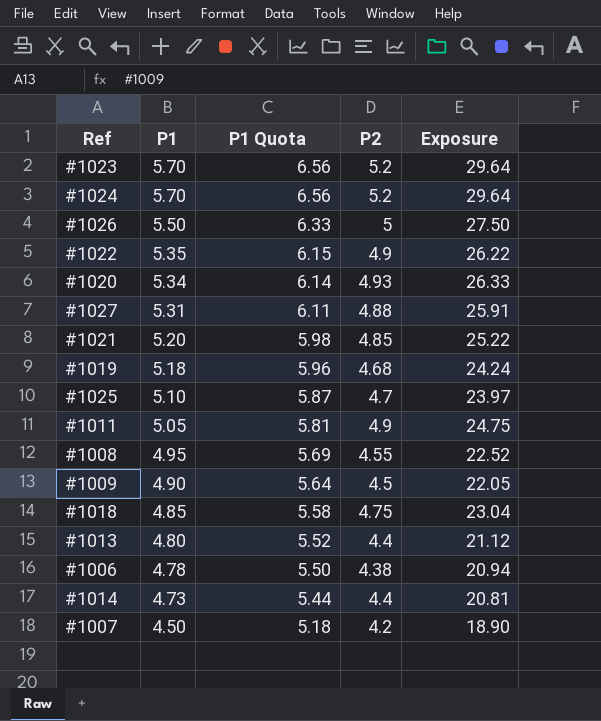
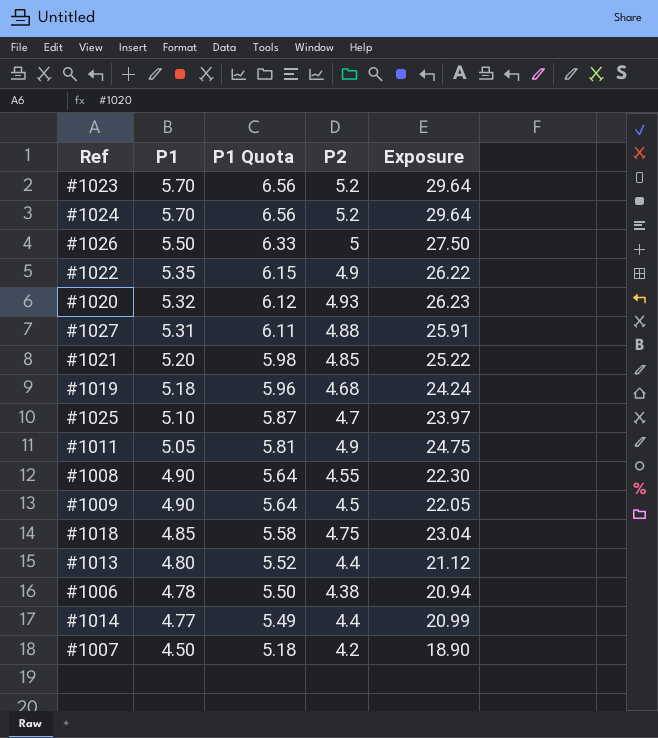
#1020 | P1: 5.34 -> 5.32
#1020 | P1 Quota: 6.14 -> 6.12
#1020 | Exposure: 26.33 -> 26.23
#1008 | P1: 4.95 -> 4.90
#1008 | P1 Quota: 5.69 -> 5.64
#1008 | Exposure: 22.52 -> 22.30
#1014 | P1: 4.73 -> 4.77
#1014 | P1 Quota: 5.44 -> 5.49
#1014 | Exposure: 20.81 -> 20.99

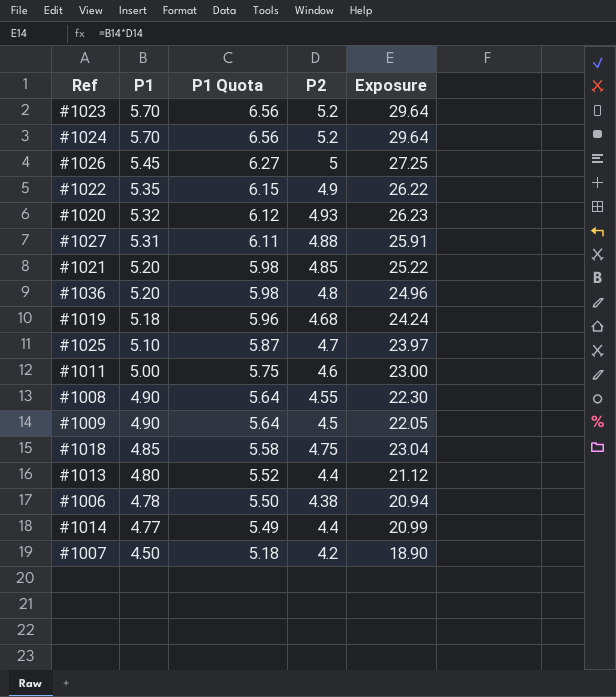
#1026 | P1: 5.50 -> 5.45
#1026 | P1 Quota: 6.33 -> 6.27
#1026 | Exposure: 27.50 -> 27.25
row #1036: none -> 5.20 | 5.98 | 4.8 | 24.96
#1011 | P1: 5.05 -> 5.00
#1011 | P1 Quota: 5.81 -> 5.75
#1011 | P2: 4.9 -> 4.6
#1011 | Exposure: 24.75 -> 23.00

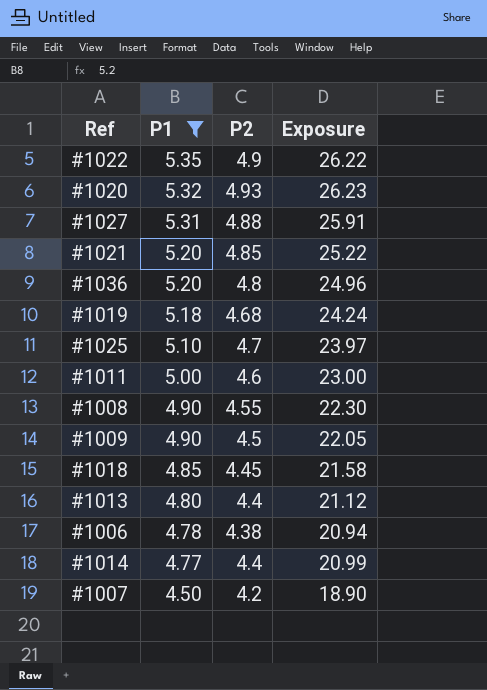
filter: none -> P1 <= 5.35
column P1 Quota | formula: [P1] * 1.15 -> none
#1018 | P2: 4.75 -> 4.45
#1018 | Exposure: 23.04 -> 21.58

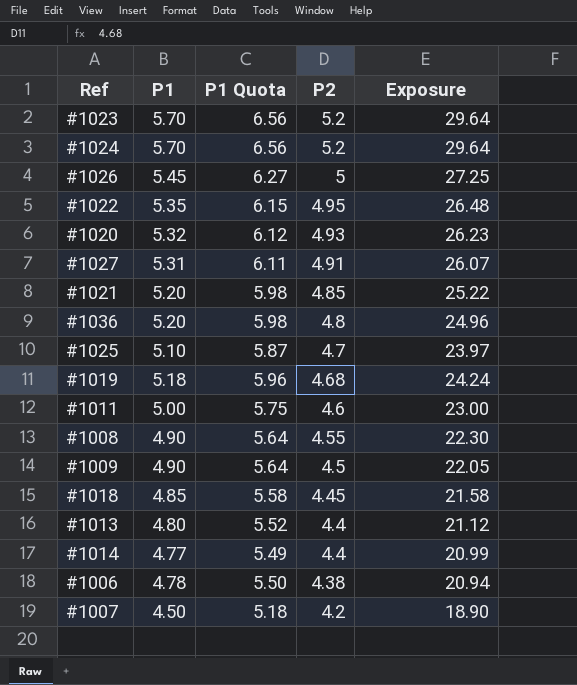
filter: P1 <= 5.35 -> none
row order: P1 descending -> P2 descending
column P1 Quota | formula: none -> [P1] * 1.15
#1022 | P2: 4.9 -> 4.95
#1022 | Exposure: 26.22 -> 26.48
#1027 | P2: 4.88 -> 4.91
#1027 | Exposure: 25.91 -> 26.07

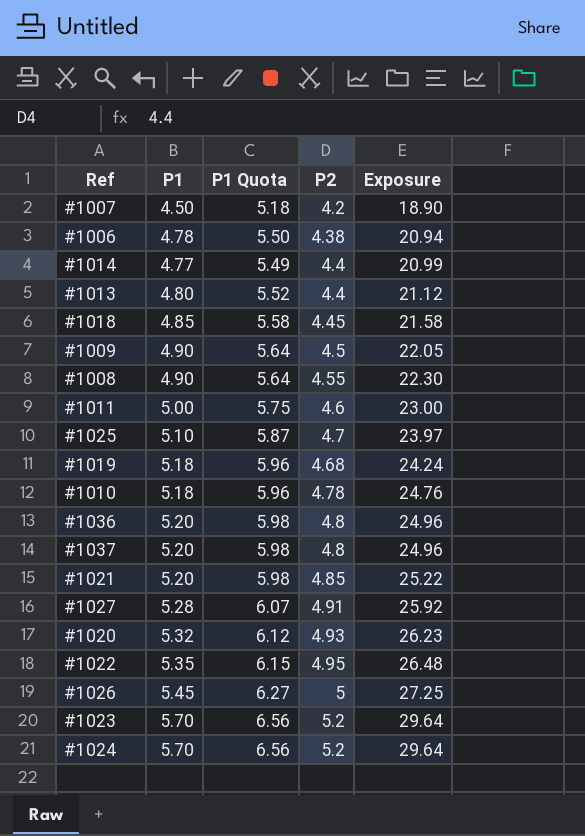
row order: P2 descending -> Exposure ascending
row #1010: none -> 5.18 | 5.96 | 4.78 | 24.76
row #1037: none -> 5.20 | 5.98 | 4.8 | 24.96
#1027 | P1: 5.31 -> 5.28
#1027 | P1 Quota: 6.11 -> 6.07
#1027 | Exposure: 26.07 -> 25.92

